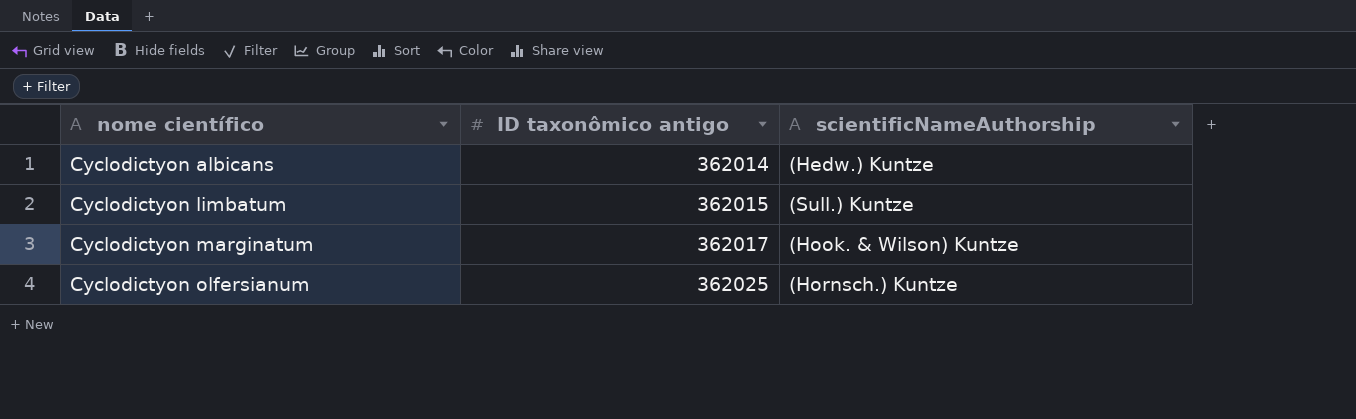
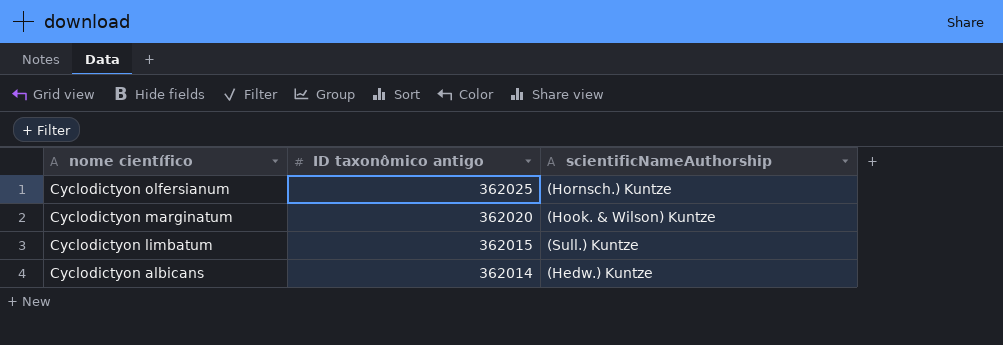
row order: nome científico ascending -> nome científico descending
Cyclodictyon marginatum | ID taxonômico antigo: 362017 -> 362020

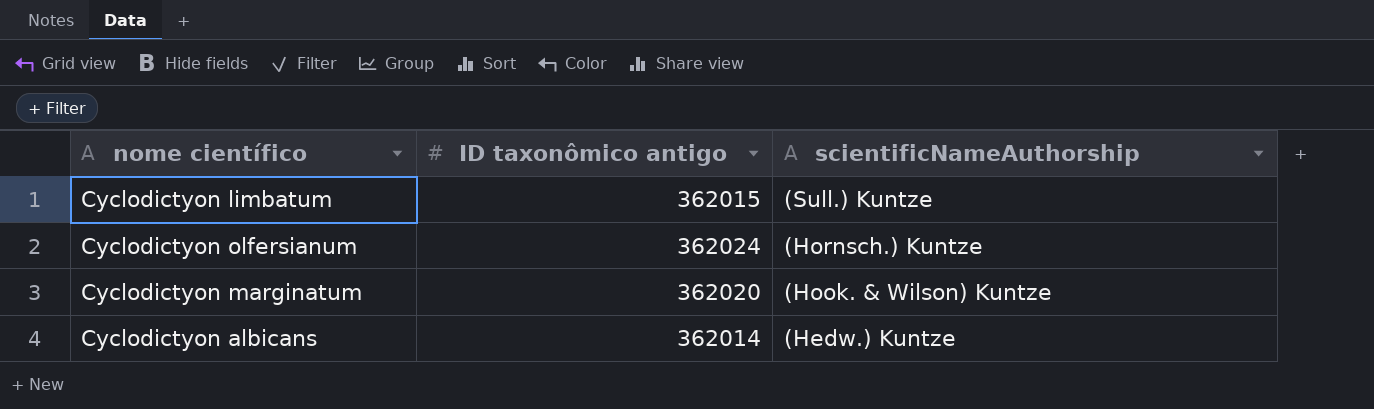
row order: nome científico descending -> scientificNameAuthorship descending
Cyclodictyon olfersianum | ID taxonômico antigo: 362025 -> 362024

